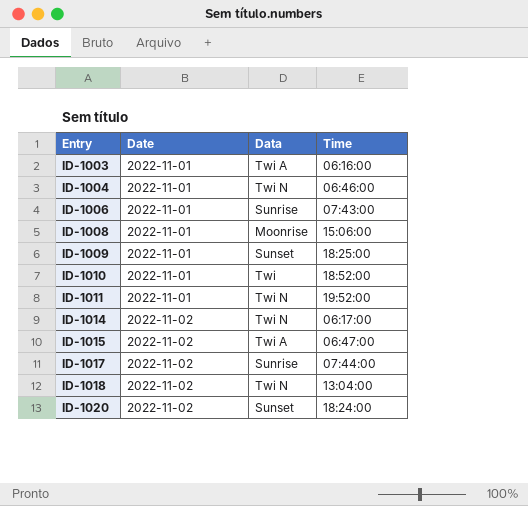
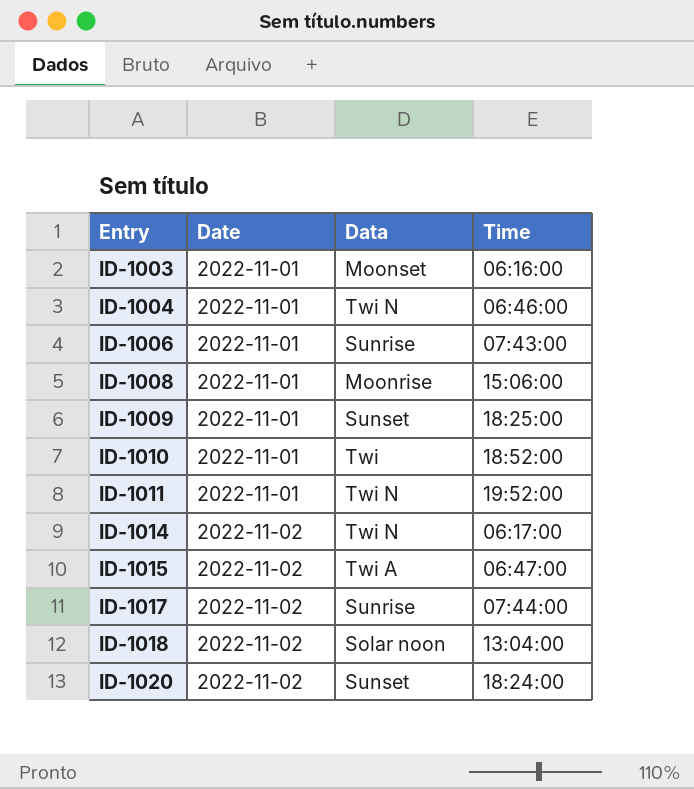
ID-1003 | Data: Twi A -> Moonset
ID-1018 | Data: Twi N -> Solar noon

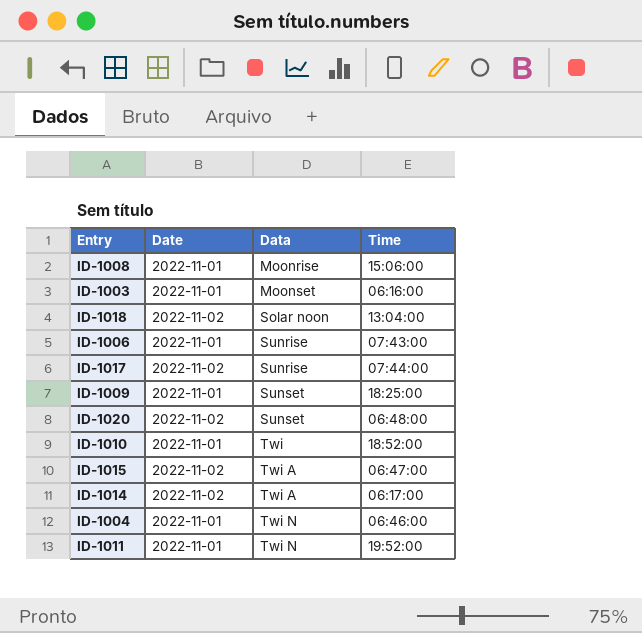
row order: Entry ascending -> Data ascending
ID-1020 | Time: 18:24:00 -> 06:48:00
ID-1014 | Data: Twi N -> Twi A

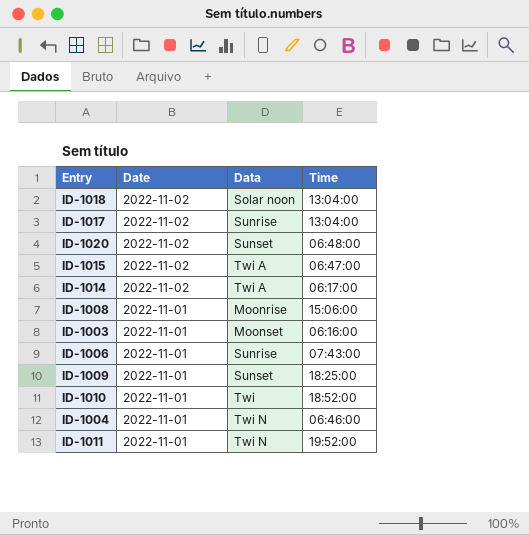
row order: Data ascending -> Date descending
ID-1017 | Time: 07:44:00 -> 13:04:00

